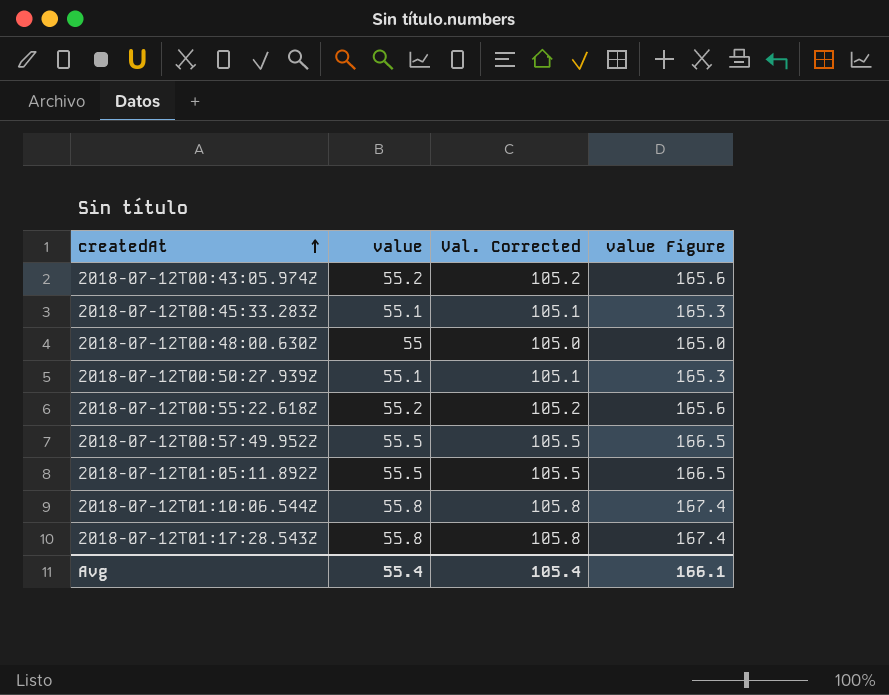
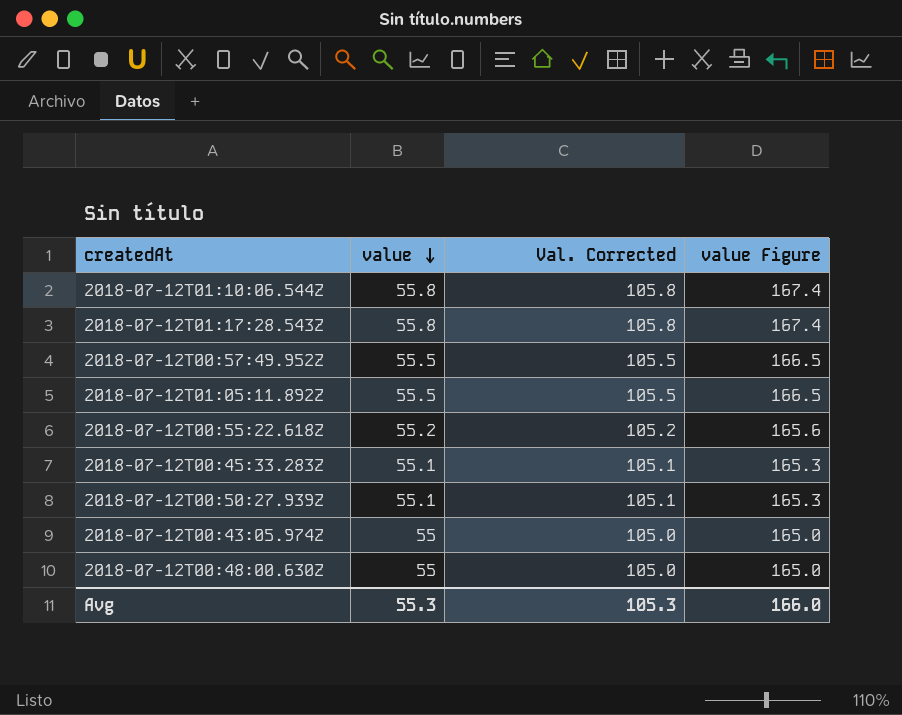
row order: createdAt ascending -> value descending
2018-07-12T00:43:05.974Z | value: 55.2 -> 55
2018-07-12T00:43:05.974Z | Val. Corrected: 105.2 -> 105.0
2018-07-12T00:43:05.974Z | value Figure: 165.6 -> 165.0
Avg | value: 55.4 -> 55.3
Avg | Val. Corrected: 105.4 -> 105.3
Avg | value Figure: 166.1 -> 166.0

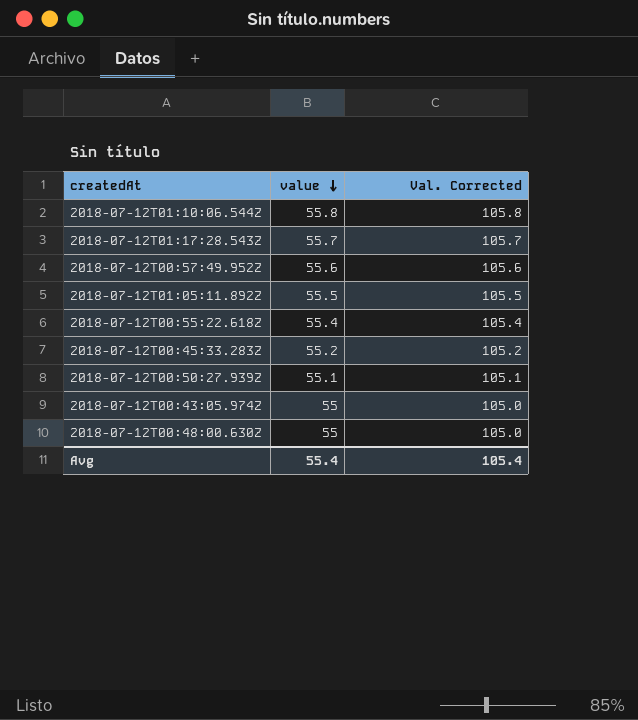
column value Figure | formula: [value] * 3 -> none
2018-07-12T01:17:28.543Z | value: 55.8 -> 55.7
2018-07-12T01:17:28.543Z | Val. Corrected: 105.8 -> 105.7
2018-07-12T00:57:49.952Z | value: 55.5 -> 55.6
2018-07-12T00:57:49.952Z | Val. Corrected: 105.5 -> 105.6
2018-07-12T00:55:22.618Z | value: 55.2 -> 55.4
2018-07-12T00:55:22.618Z | Val. Corrected: 105.2 -> 105.4
2018-07-12T00:45:33.283Z | value: 55.1 -> 55.2
2018-07-12T00:45:33.283Z | Val. Corrected: 105.1 -> 105.2
Avg | value: 55.3 -> 55.4
Avg | Val. Corrected: 105.3 -> 105.4

